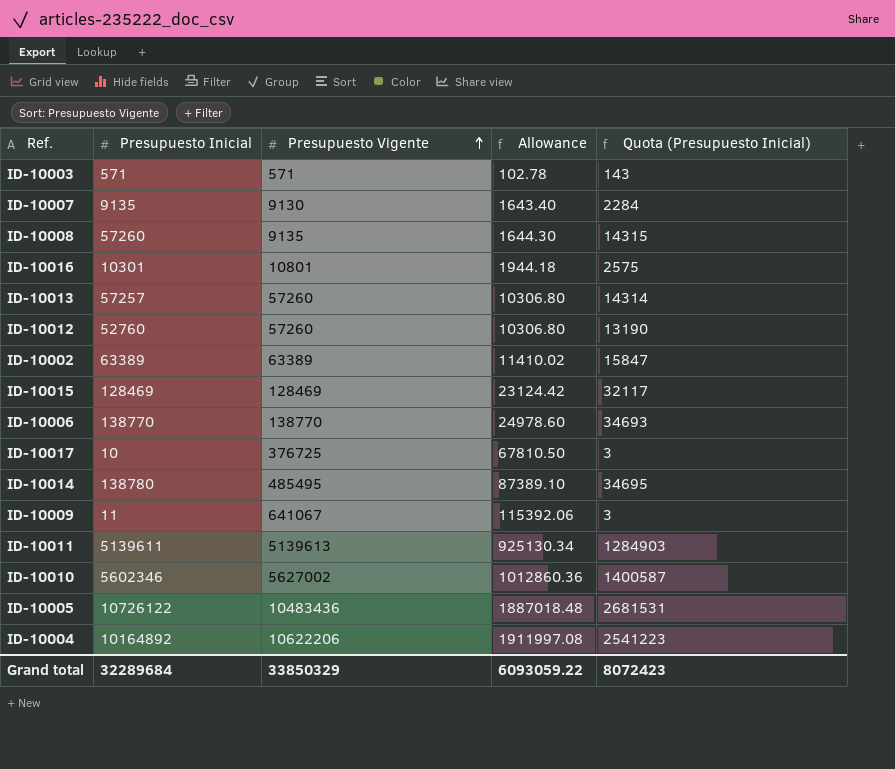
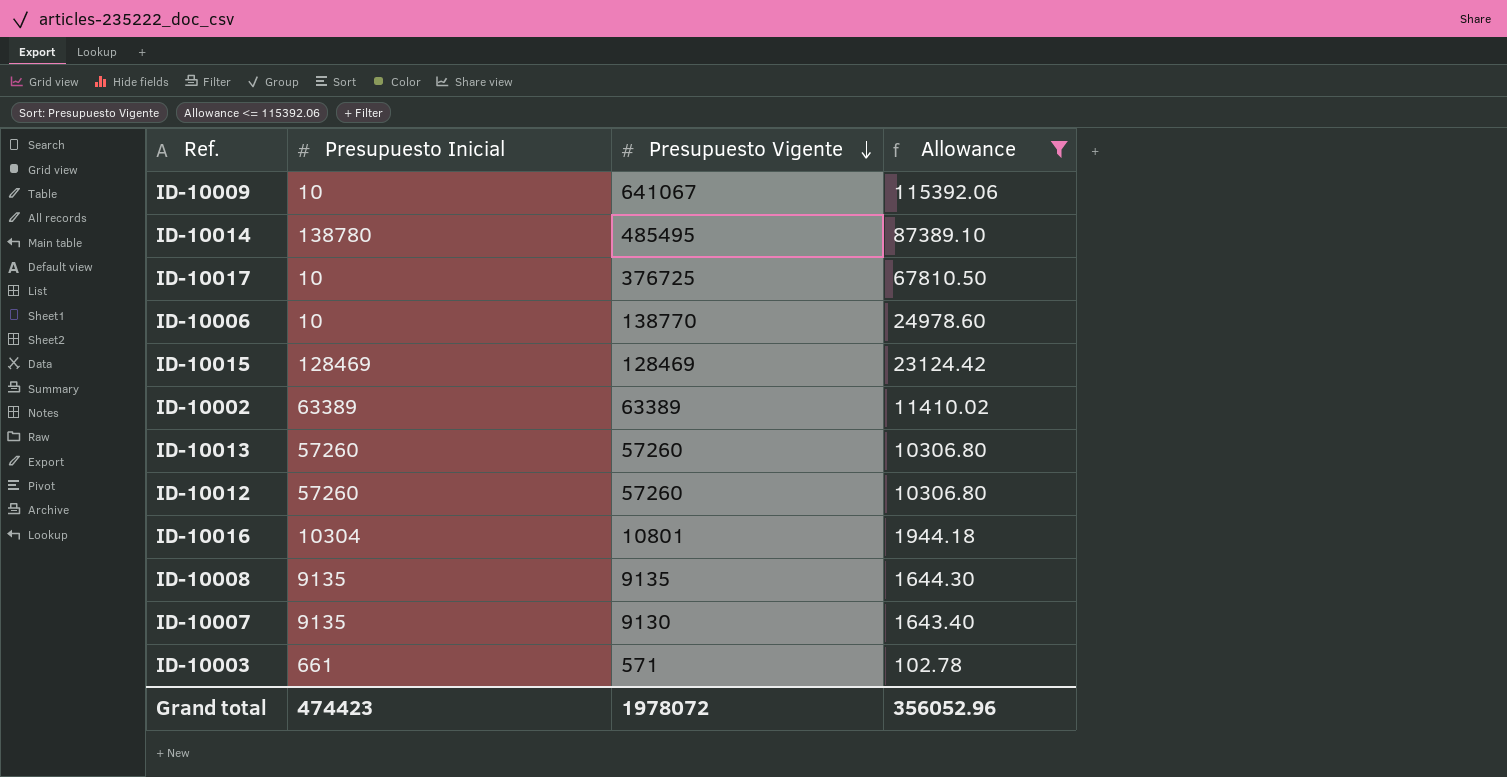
filter: none -> Allowance <= 115392.06
row order: Presupuesto Vigente ascending -> Presupuesto Vigente descending
column Quota (Presupuesto Inicial) | formula: [Presupuesto Inicial] * 0.25 -> none
ID-10009 | Presupuesto Inicial: 11 -> 10
ID-10006 | Presupuesto Inicial: 138770 -> 10
ID-10013 | Presupuesto Inicial: 57257 -> 57260
ID-10012 | Presupuesto Inicial: 52760 -> 57260
ID-10016 | Presupuesto Inicial: 10301 -> 10304
ID-10008 | Presupuesto Inicial: 57260 -> 9135
ID-10003 | Presupuesto Inicial: 571 -> 661
Grand total | Presupuesto Inicial: 32289684 -> 474423
Grand total | Presupuesto Vigente: 33850329 -> 1978072
Grand total | Allowance: 6093059.22 -> 356052.96

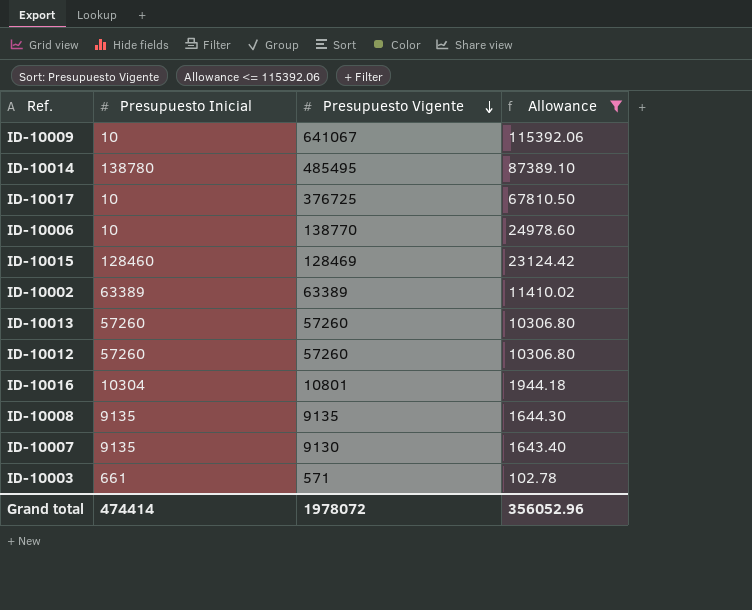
ID-10015 | Presupuesto Inicial: 128469 -> 128460
Grand total | Presupuesto Inicial: 474423 -> 474414

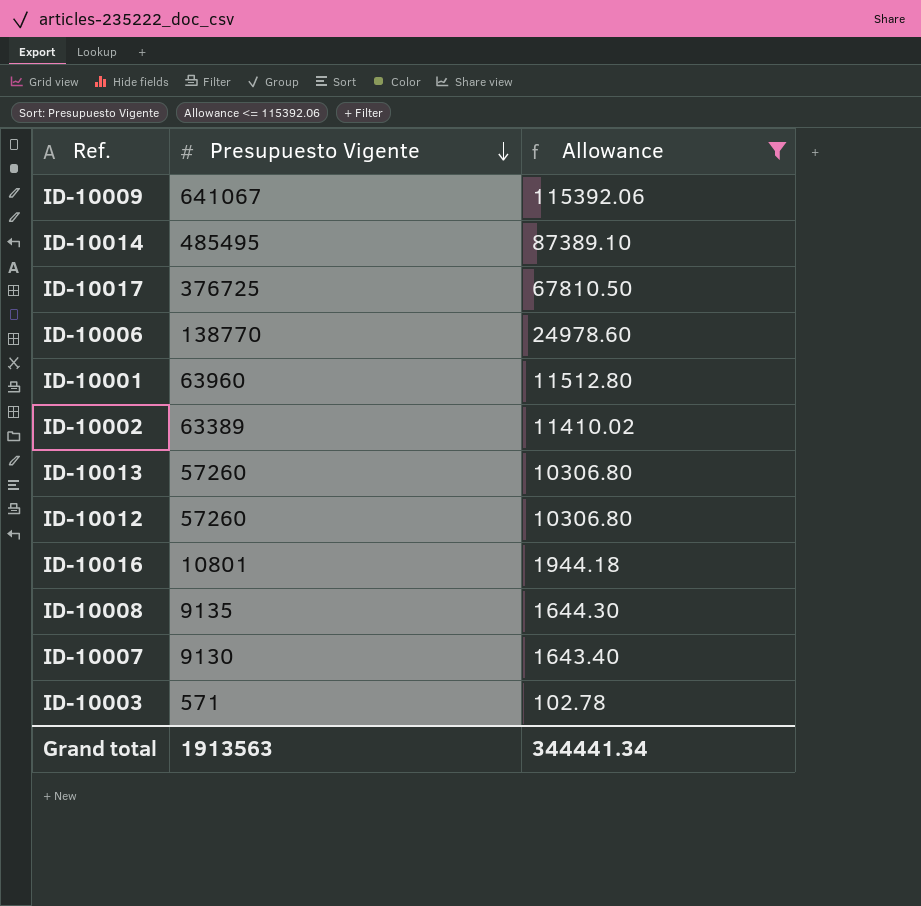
column Presupuesto Inicial | position: 2 -> none
row ID-10015: 128460 | 128469 | 23124.42 -> none
row ID-10001: none -> 63960 | 11512.80
Grand total | Presupuesto Vigente: 1978072 -> 1913563
Grand total | Allowance: 356052.96 -> 344441.34

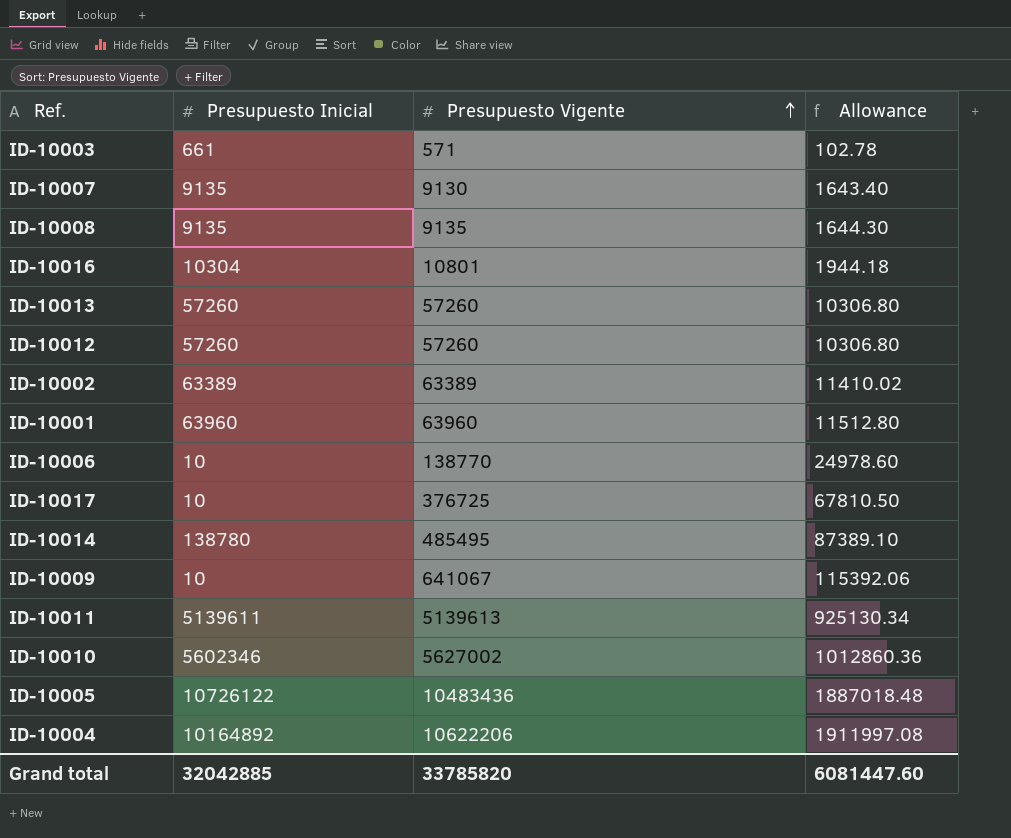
filter: Allowance <= 115392.06 -> none
row order: Presupuesto Vigente descending -> Presupuesto Vigente ascending
column Presupuesto Inicial | position: none -> 2
Grand total | Presupuesto Vigente: 1913563 -> 33785820
Grand total | Allowance: 344441.34 -> 6081447.60

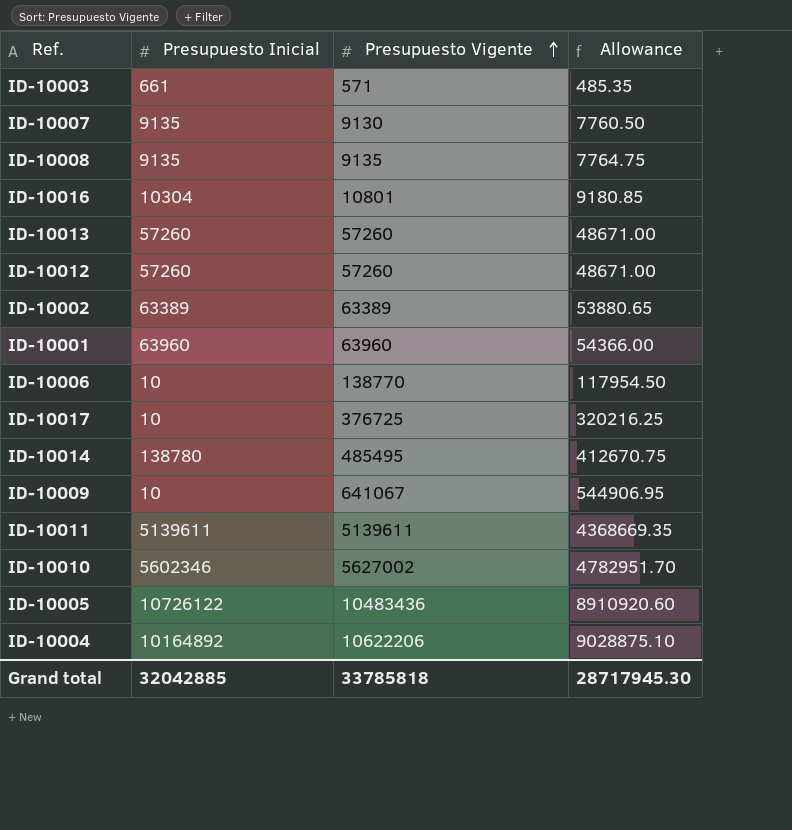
column Allowance | formula: [Presupuesto Vigente] * 0.18 -> [Presupuesto Vigente] * 0.85
ID-10011 | Presupuesto Vigente: 5139613 -> 5139611
Grand total | Presupuesto Vigente: 33785820 -> 33785818
Grand total | Allowance: 6081447.60 -> 28717945.30

